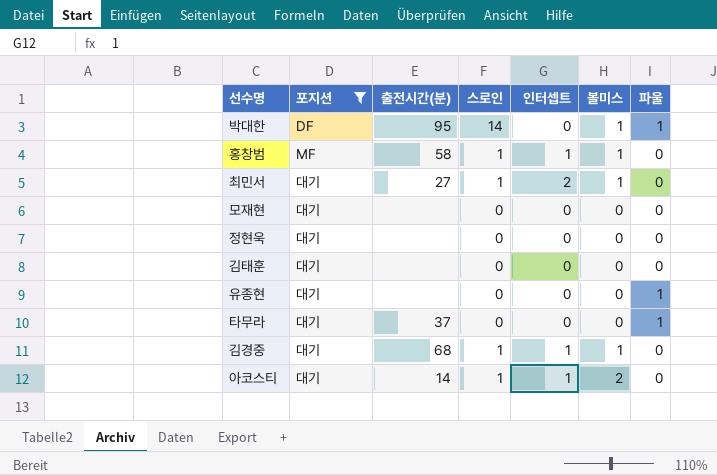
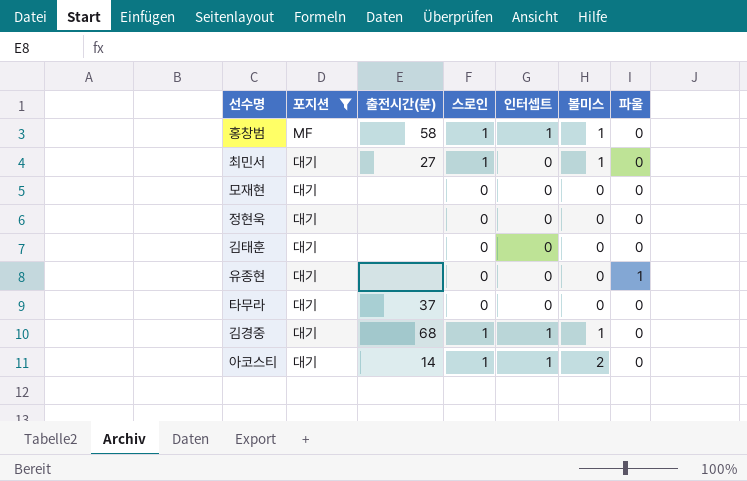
row 박대한: DF | 95 | 14 | 0 | 1 | 1 -> none
최민서 | 인터셉트: 2 -> 0
타무라 | 파울: 1 -> 0

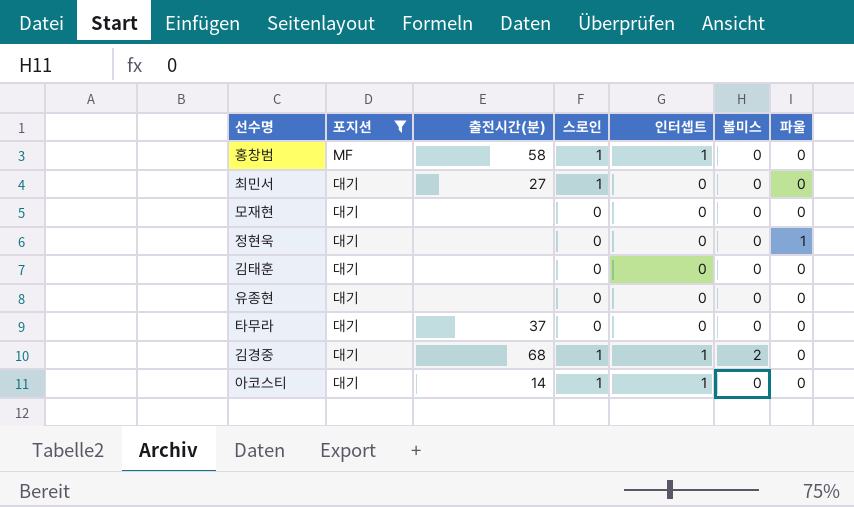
홍창범 | 볼미스: 1 -> 0
최민서 | 볼미스: 1 -> 0
정현욱 | 파울: 0 -> 1
유종현 | 파울: 1 -> 0
김경중 | 볼미스: 1 -> 2
아코스티 | 볼미스: 2 -> 0

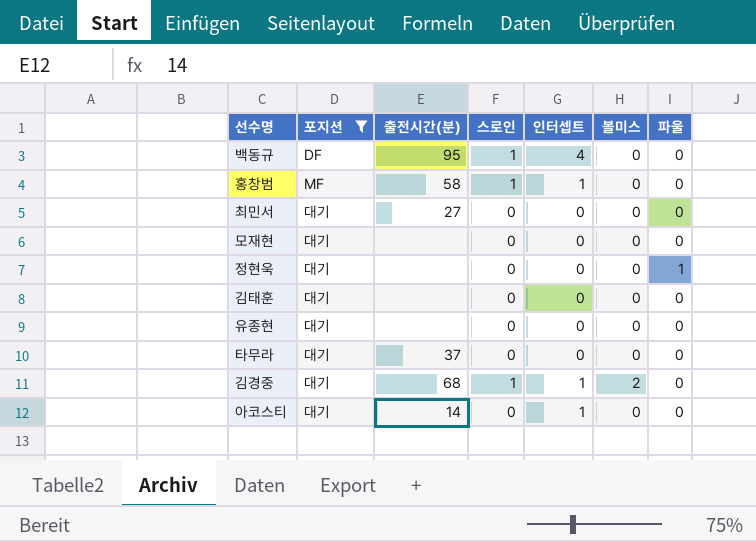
row 백동규: none -> DF | 95 | 1 | 4 | 0 | 0
최민서 | 스로인: 1 -> 0
아코스티 | 스로인: 1 -> 0

